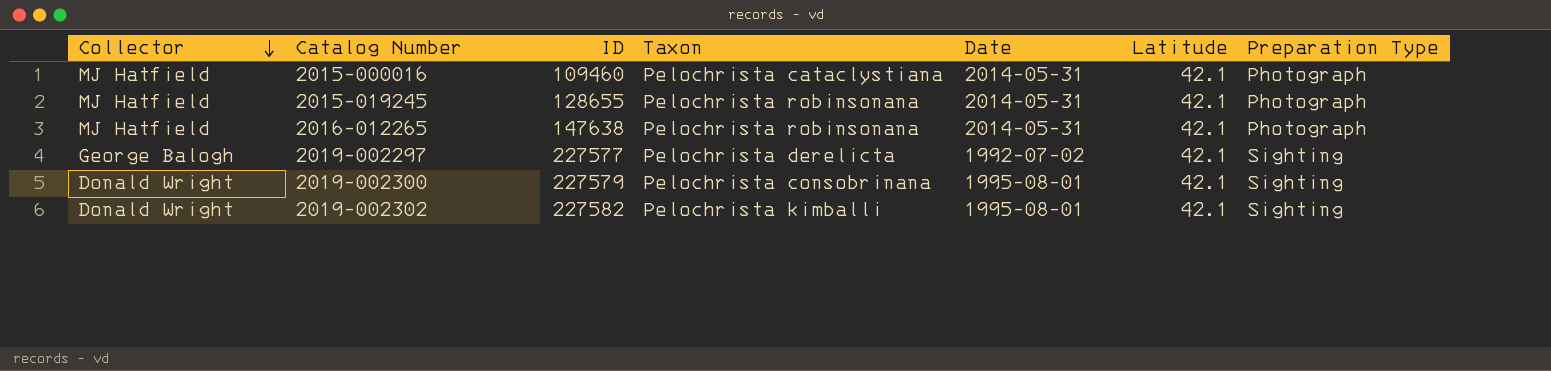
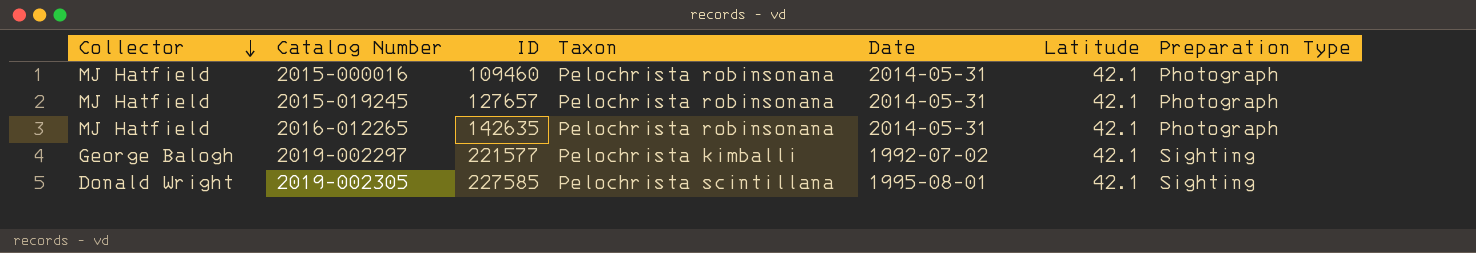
row 2019-002300: Donald Wright | 227579 | Pelochrista consobrinana | 1995-08-01 | 42.1 | Sighting -> none
row 2019-002302: Donald Wright | 227582 | Pelochrista kimballi | 1995-08-01 | 42.1 | Sighting -> none
2015-000016 | Taxon: Pelochrista cataclystiana -> Pelochrista robinsonana
2015-019245 | ID: 128655 -> 127657
2016-012265 | ID: 147638 -> 142635
2019-002297 | ID: 227577 -> 221577
2019-002297 | Taxon: Pelochrista derelicta -> Pelochrista kimballi
row 2019-002305: none -> Donald Wright | 227585 | Pelochrista scintillana | 1995-08-01 | 42.1 | Sighting

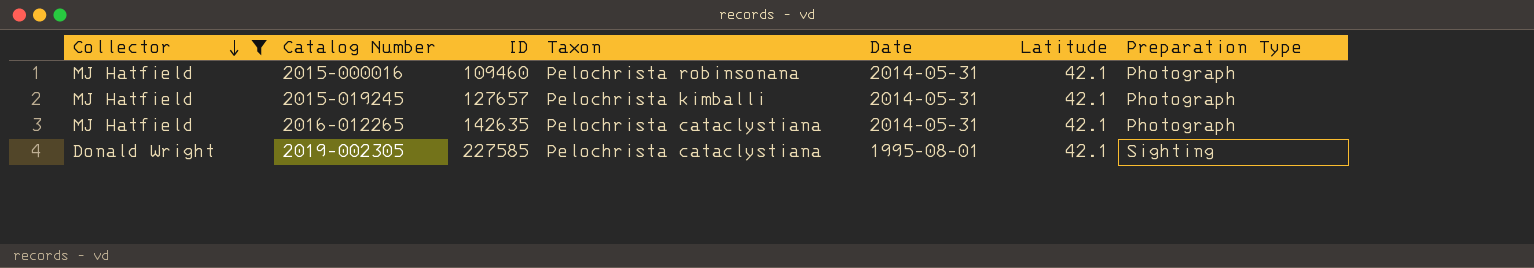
filter: none -> Collector != George Balogh
2015-019245 | Taxon: Pelochrista robinsonana -> Pelochrista kimballi
2016-012265 | Taxon: Pelochrista robinsonana -> Pelochrista cataclystiana
2019-002305 | Taxon: Pelochrista scintillana -> Pelochrista cataclystiana

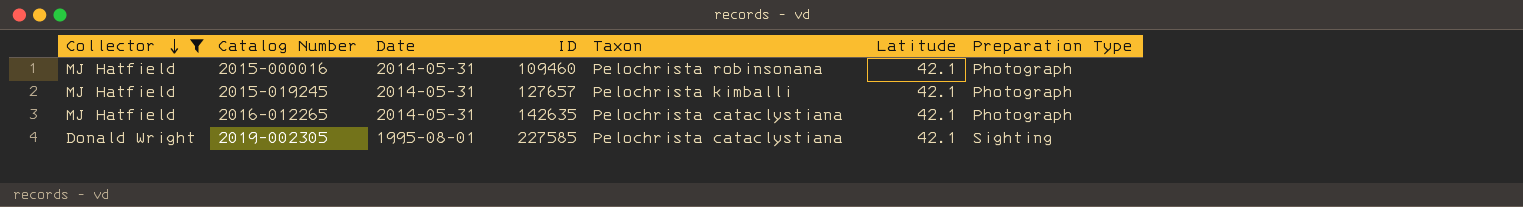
column Date | position: 5 -> 3

